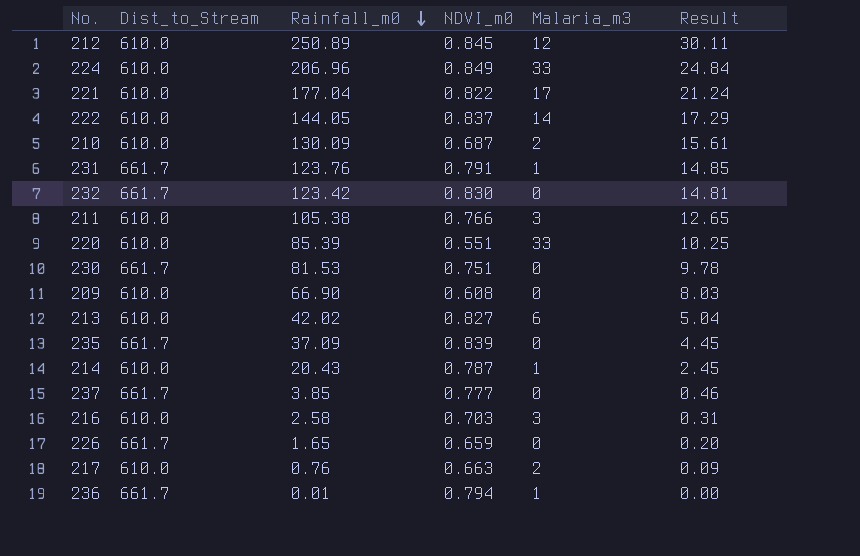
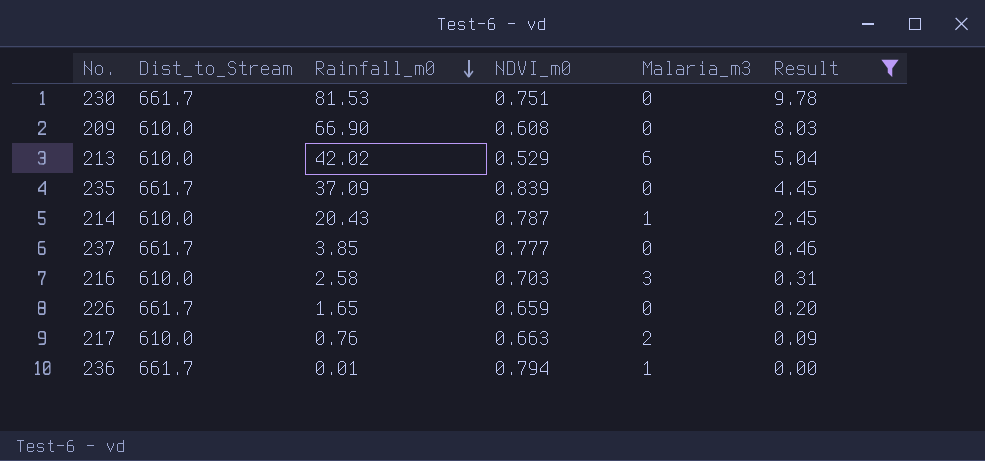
filter: none -> Result <= 9.78
213 | NDVI_m0: 0.827 -> 0.529

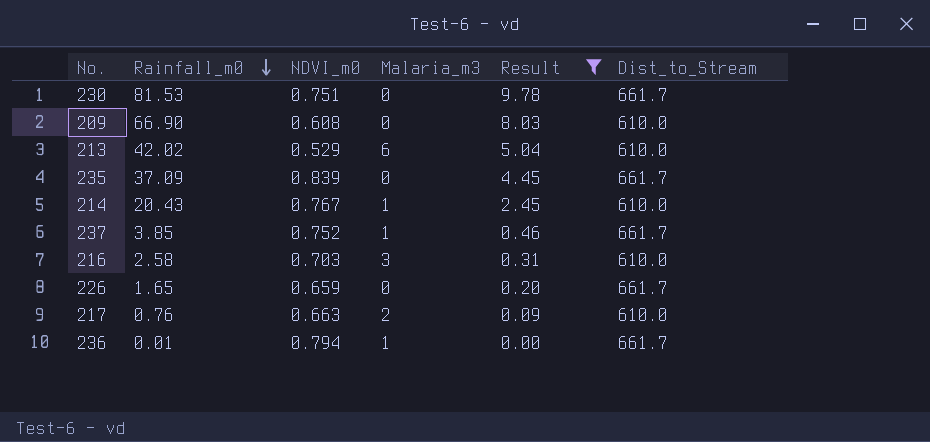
column Dist_to_Stream | position: 2 -> 6
214 | NDVI_m0: 0.787 -> 0.767
237 | NDVI_m0: 0.777 -> 0.752
237 | Malaria_m3: 0 -> 1

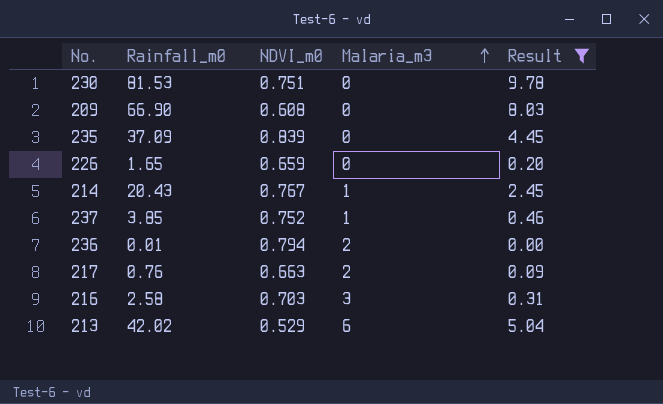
row order: Rainfall_m0 descending -> Malaria_m3 ascending
column Dist_to_Stream | position: 6 -> none
236 | Malaria_m3: 1 -> 2

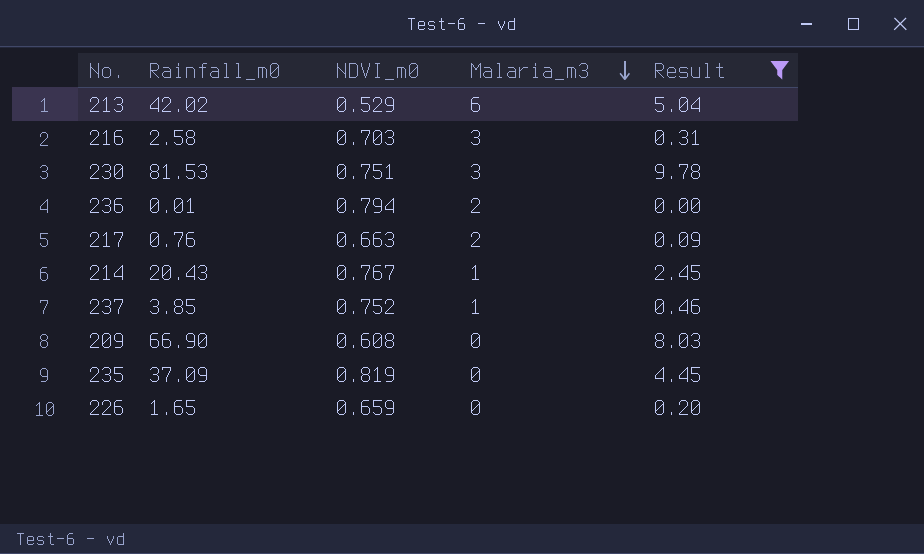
row order: Malaria_m3 ascending -> Malaria_m3 descending
230 | Malaria_m3: 0 -> 3
235 | NDVI_m0: 0.839 -> 0.819

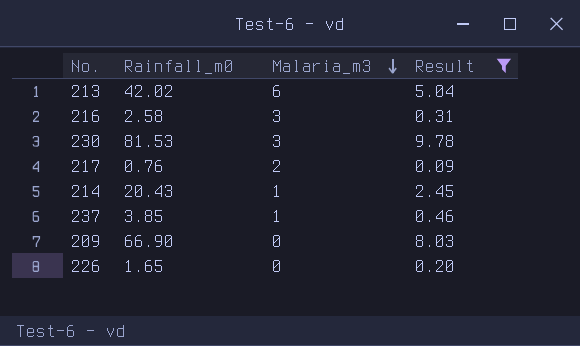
column NDVI_m0 | position: 3 -> none
row 236: 0.01 | 0.794 | 2 | 0.00 -> none
row 235: 37.09 | 0.819 | 0 | 4.45 -> none

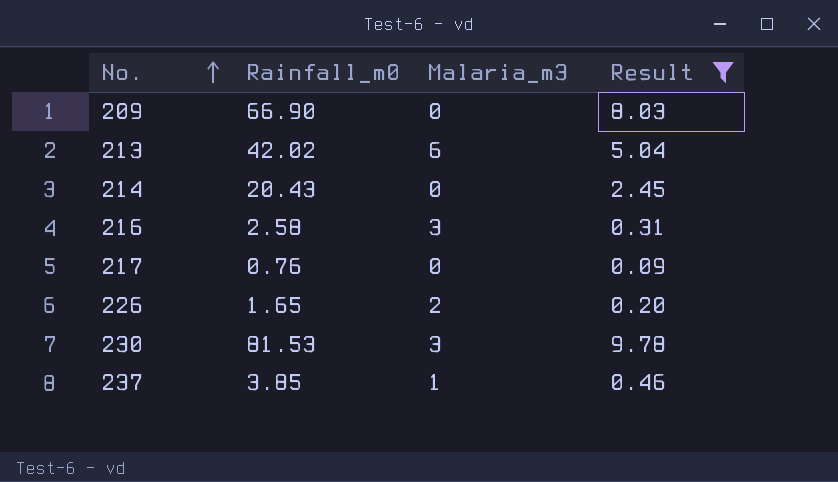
row order: Malaria_m3 descending -> No. ascending
214 | Malaria_m3: 1 -> 0
217 | Malaria_m3: 2 -> 0
226 | Malaria_m3: 0 -> 2

